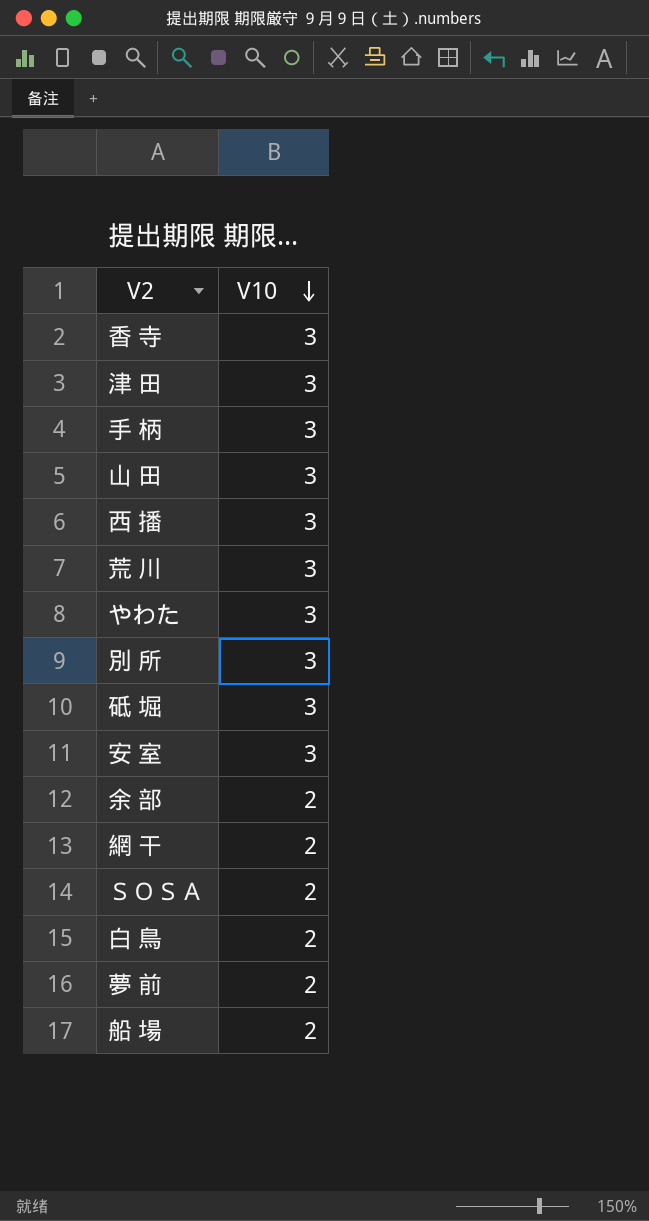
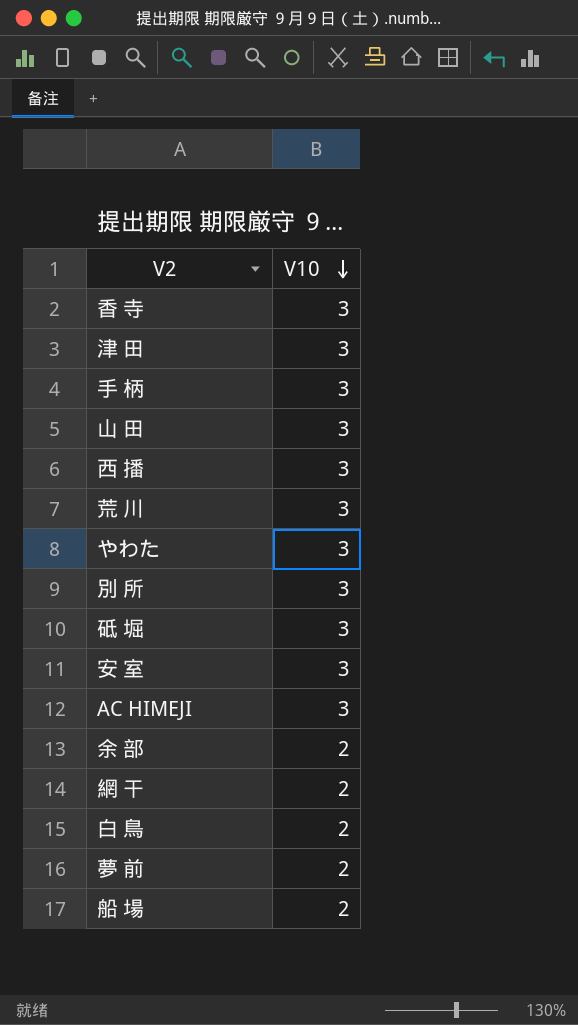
row ＳＯＳＡ: 2 -> none
row AC HIMEJI: none -> 3

